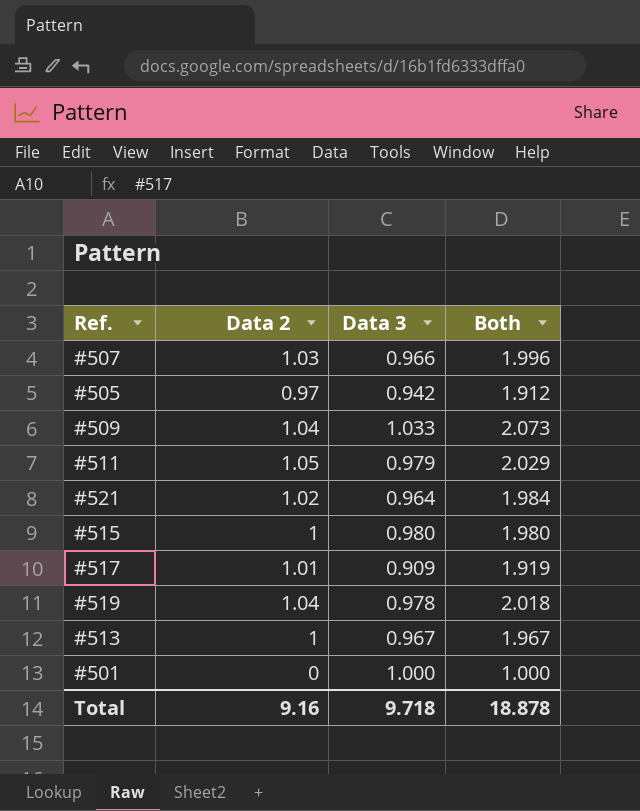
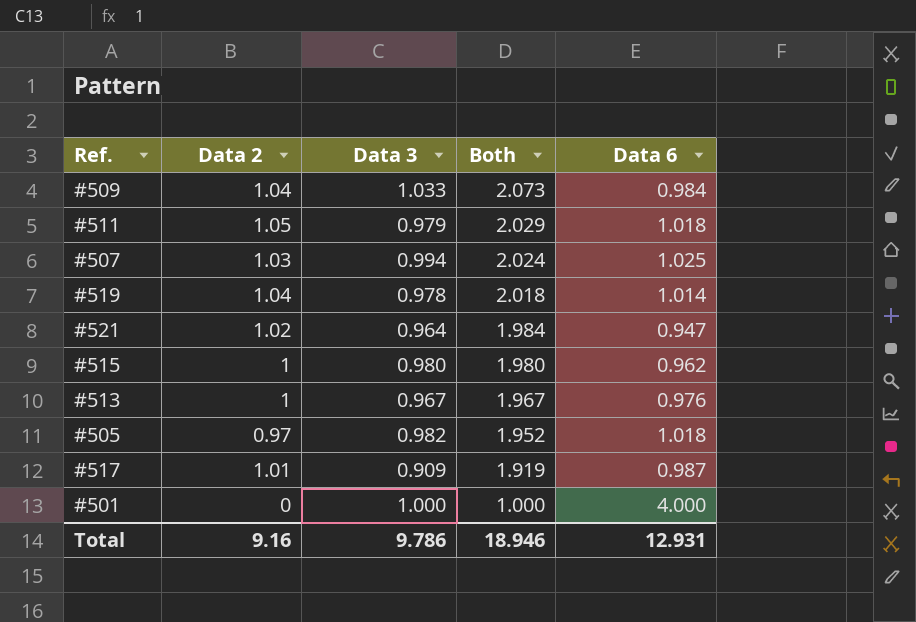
row order: none -> Both descending
column Data 6 | position: none -> 5
#507 | Data 3: 0.966 -> 0.994
#507 | Both: 1.996 -> 2.024
#505 | Data 3: 0.942 -> 0.982
#505 | Both: 1.912 -> 1.952
Total | Data 3: 9.718 -> 9.786
Total | Both: 18.878 -> 18.946

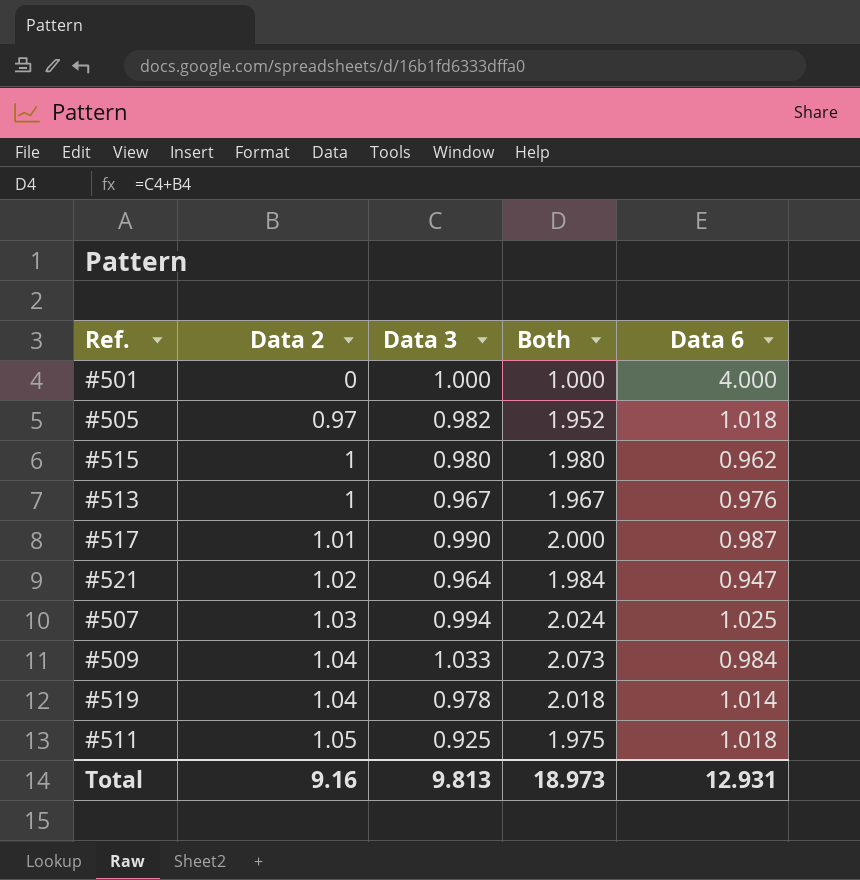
row order: Both descending -> Data 2 ascending
#517 | Data 3: 0.909 -> 0.990
#517 | Both: 1.919 -> 2.000
#511 | Data 3: 0.979 -> 0.925
#511 | Both: 2.029 -> 1.975
Total | Data 3: 9.786 -> 9.813
Total | Both: 18.946 -> 18.973

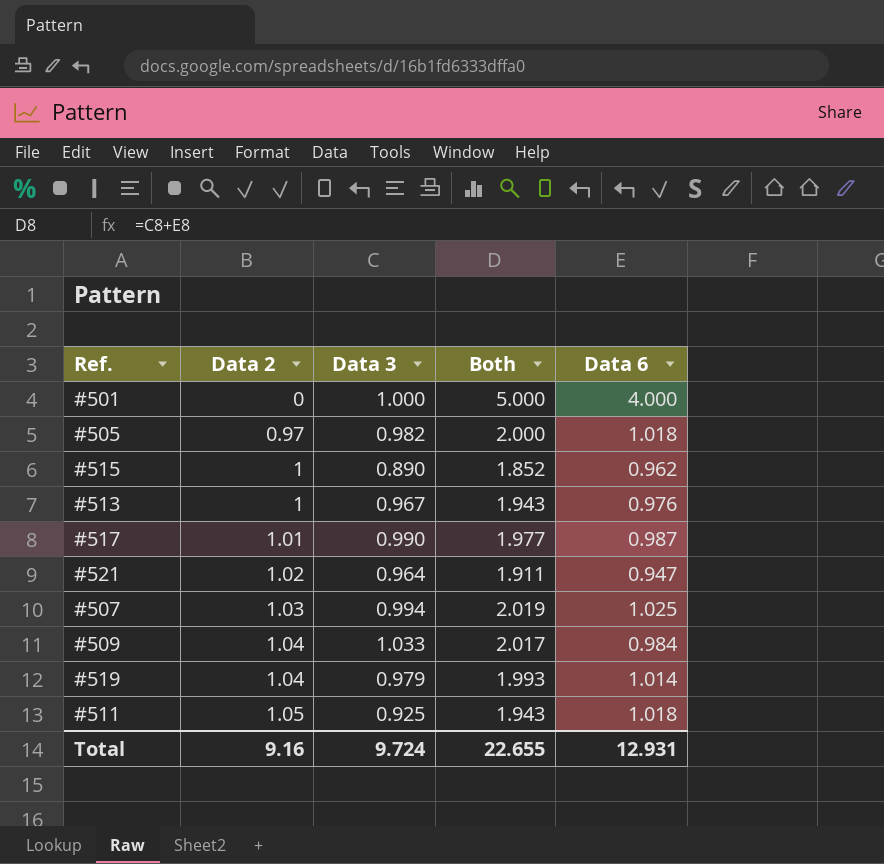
column Both | formula: [Data 2] + [Data 3] -> [Data 3] + [Data 6]
#515 | Data 3: 0.980 -> 0.890
#519 | Data 3: 0.978 -> 0.979
Total | Data 3: 9.813 -> 9.724
Total | Both: 18.973 -> 22.655

